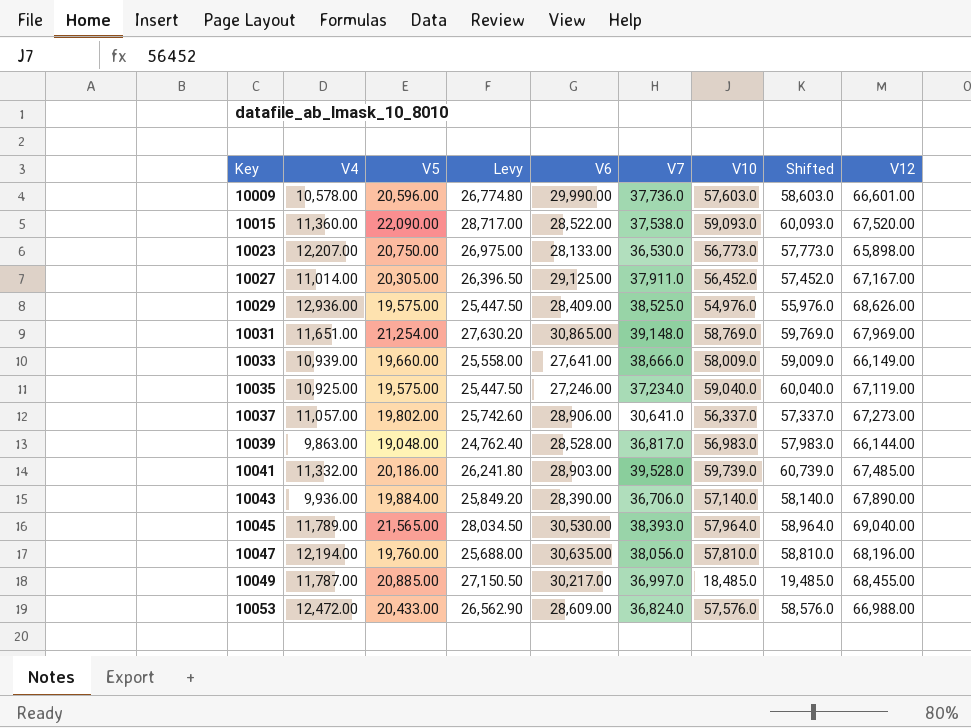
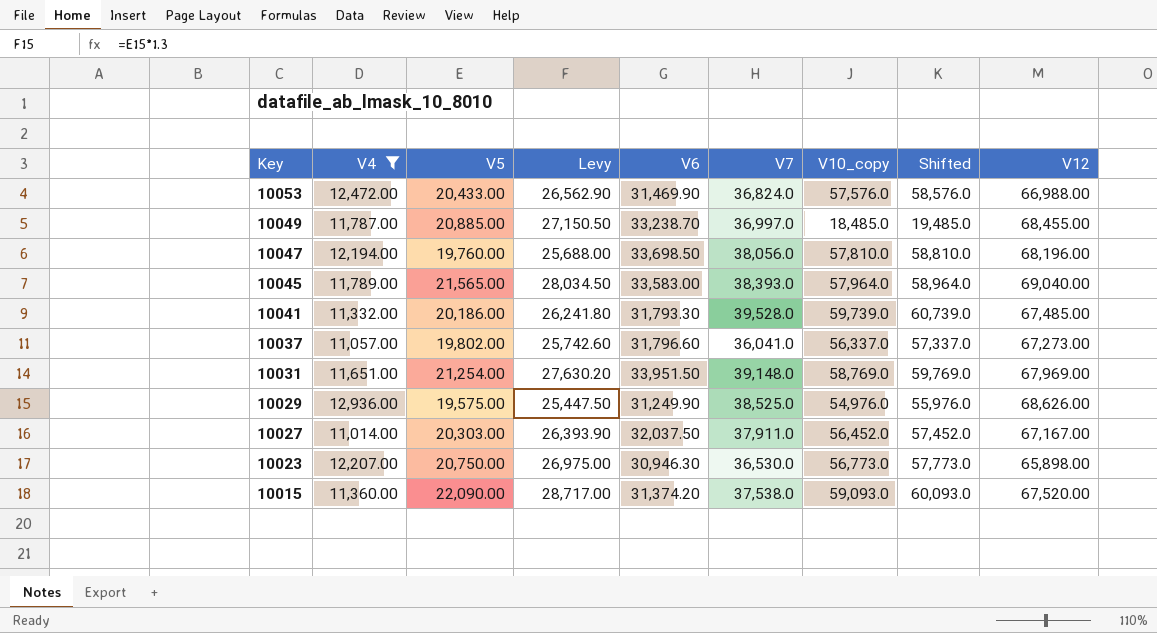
filter: none -> V4 >= 11,014.00
row order: Key ascending -> Key descending
column name: V10 -> V10_copy
10053 | V6: 28,609.00 -> 31,469.90
10049 | V6: 30,217.00 -> 33,238.70
10047 | V6: 30,635.00 -> 33,698.50
10045 | V6: 30,530.00 -> 33,583.00
10041 | V6: 28,903.00 -> 31,793.30
10037 | V6: 28,906.00 -> 31,796.60
10037 | V7: 30,641.0 -> 36,041.0
10031 | V6: 30,865.00 -> 33,951.50
10029 | V6: 28,409.00 -> 31,249.90
10027 | V5: 20,305.00 -> 20,303.00
10027 | Levy: 26,396.50 -> 26,393.90
10027 | V6: 29,125.00 -> 32,037.50
10023 | V6: 28,133.00 -> 30,946.30
10015 | V6: 28,522.00 -> 31,374.20

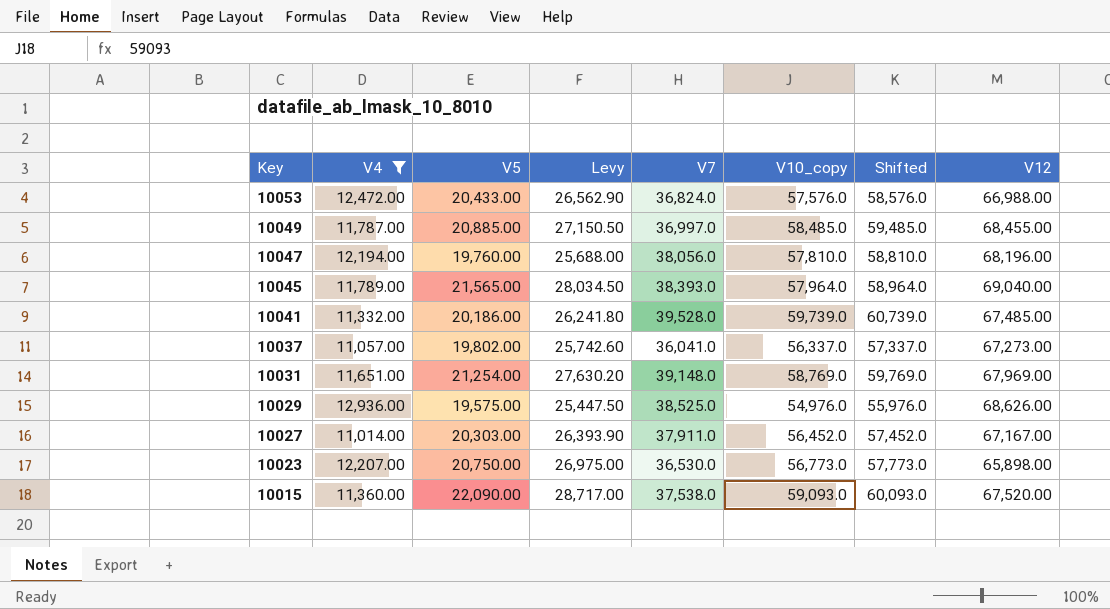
column V6 | position: 5 -> none
10049 | V10_copy: 18,485.0 -> 58,485.0
10049 | Shifted: 19,485.0 -> 59,485.0

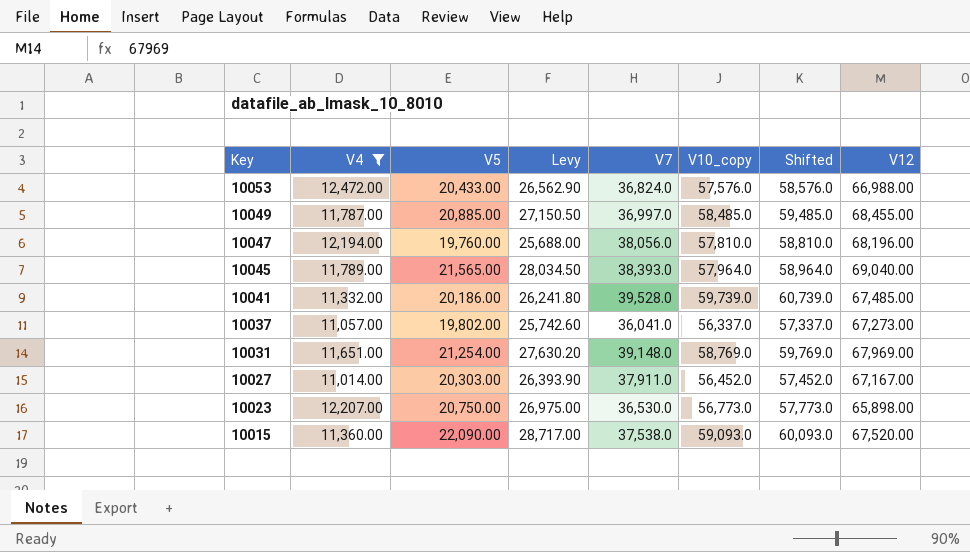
row 10029: 12,936.00 | 19,575.00 | 25,447.50 | 38,525.0 | 54,976.0 | 55,976.0 | 68,626.00 -> none

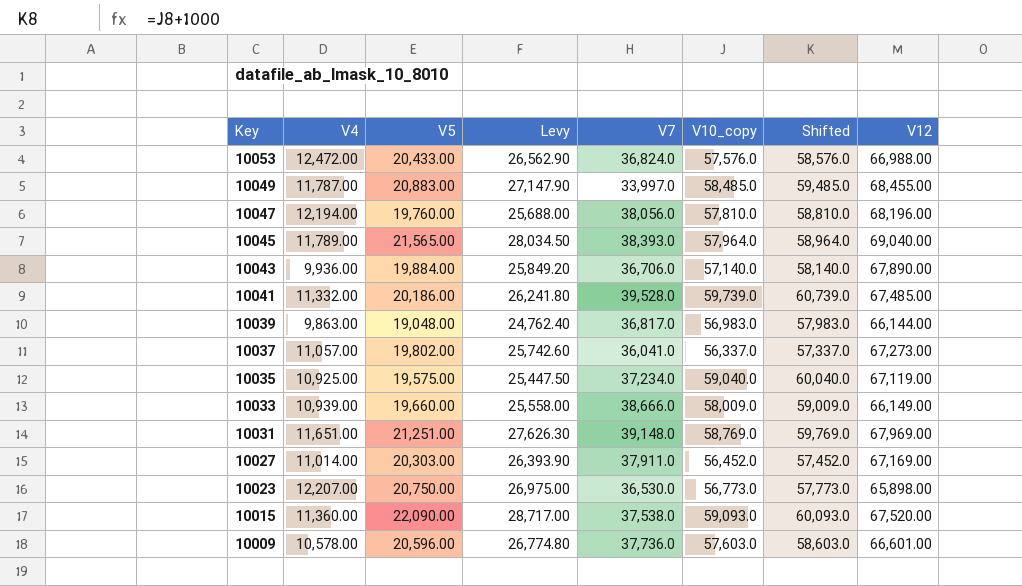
filter: V4 >= 11,014.00 -> none
10049 | V5: 20,885.00 -> 20,883.00
10049 | Levy: 27,150.50 -> 27,147.90
10049 | V7: 36,997.0 -> 33,997.0
10031 | V5: 21,254.00 -> 21,251.00
10031 | Levy: 27,630.20 -> 27,626.30
10027 | V12: 67,167.00 -> 67,169.00

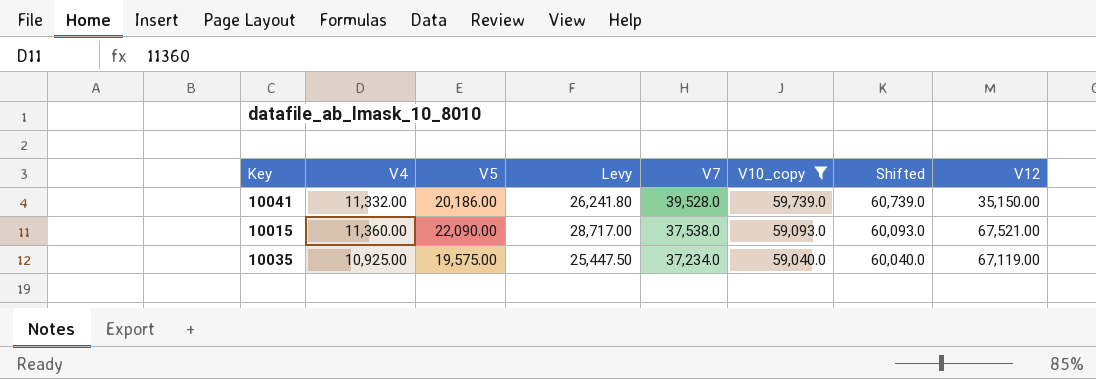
filter: none -> V10_copy >= 59,040.0
row order: Key descending -> V7 descending
10041 | V12: 67,485.00 -> 35,150.00
10015 | V12: 67,520.00 -> 67,521.00

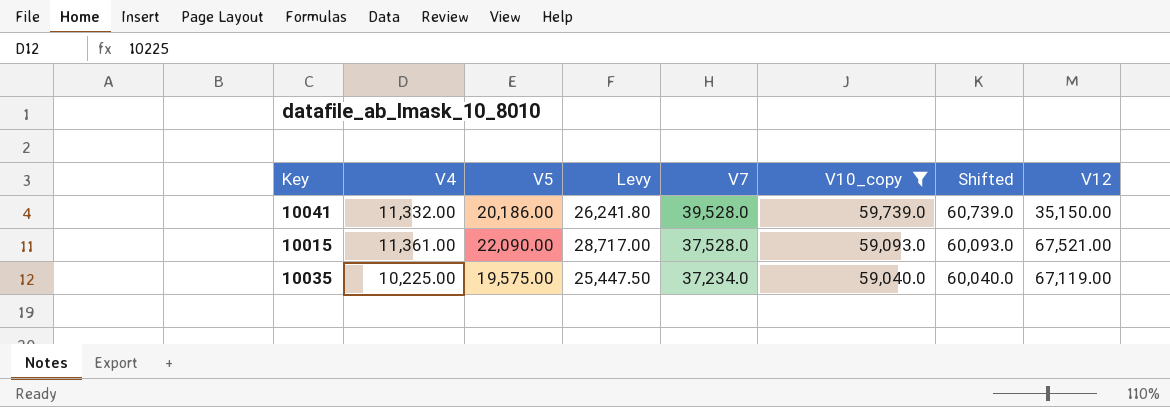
10015 | V4: 11,360.00 -> 11,361.00
10015 | V7: 37,538.0 -> 37,528.0
10035 | V4: 10,925.00 -> 10,225.00

